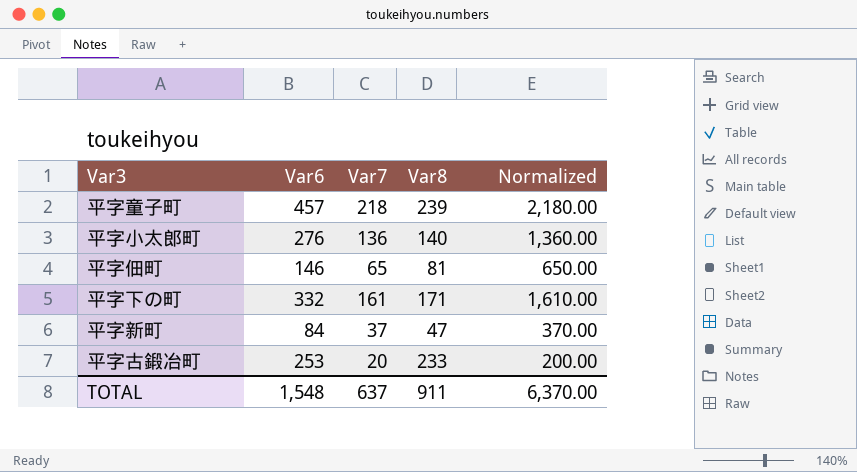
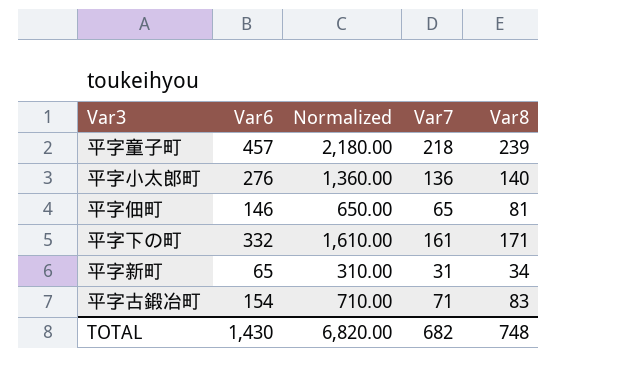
column Normalized | position: 5 -> 3
平字新町 | Var6: 84 -> 65
平字新町 | Normalized: 370.00 -> 310.00
平字新町 | Var7: 37 -> 31
平字新町 | Var8: 47 -> 34
平字古鍛冶町 | Var6: 253 -> 154
平字古鍛冶町 | Normalized: 200.00 -> 710.00
平字古鍛冶町 | Var7: 20 -> 71
平字古鍛冶町 | Var8: 233 -> 83
TOTAL | Var6: 1,548 -> 1,430
TOTAL | Normalized: 6,370.00 -> 6,820.00
TOTAL | Var7: 637 -> 682
TOTAL | Var8: 911 -> 748

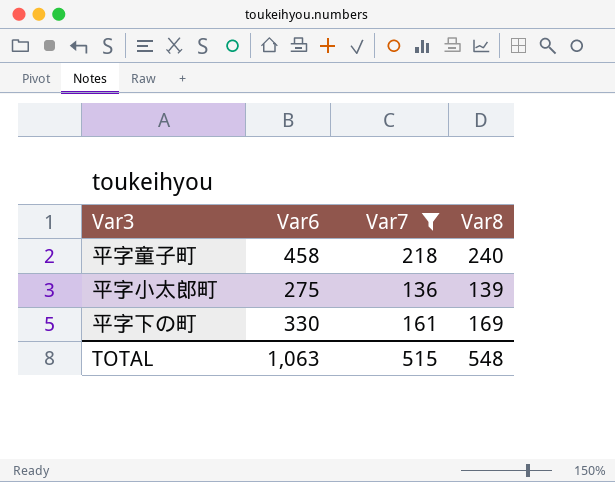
filter: none -> Var7 >= 136
column Normalized | formula: [Var7] * 10 -> none
平字童子町 | Var6: 457 -> 458
平字童子町 | Var8: 239 -> 240
平字小太郎町 | Var6: 276 -> 275
平字小太郎町 | Var8: 140 -> 139
平字下の町 | Var6: 332 -> 330
平字下の町 | Var8: 171 -> 169
TOTAL | Var6: 1,430 -> 1,063
TOTAL | Var7: 682 -> 515
TOTAL | Var8: 748 -> 548

